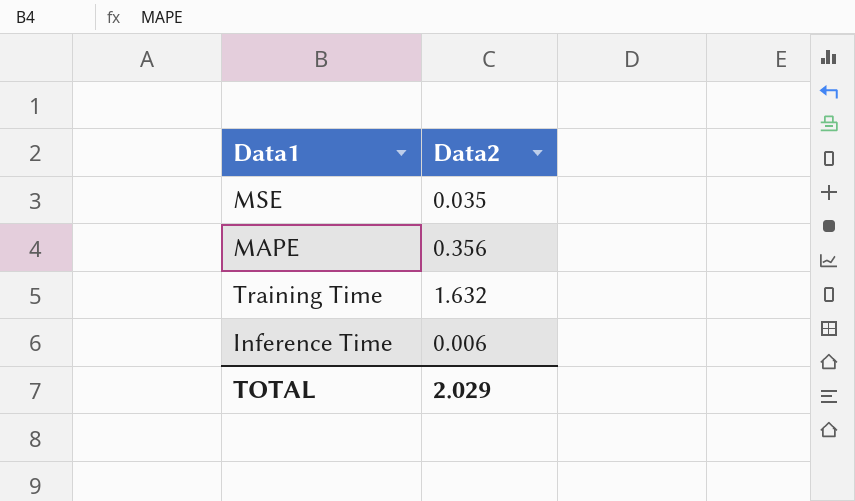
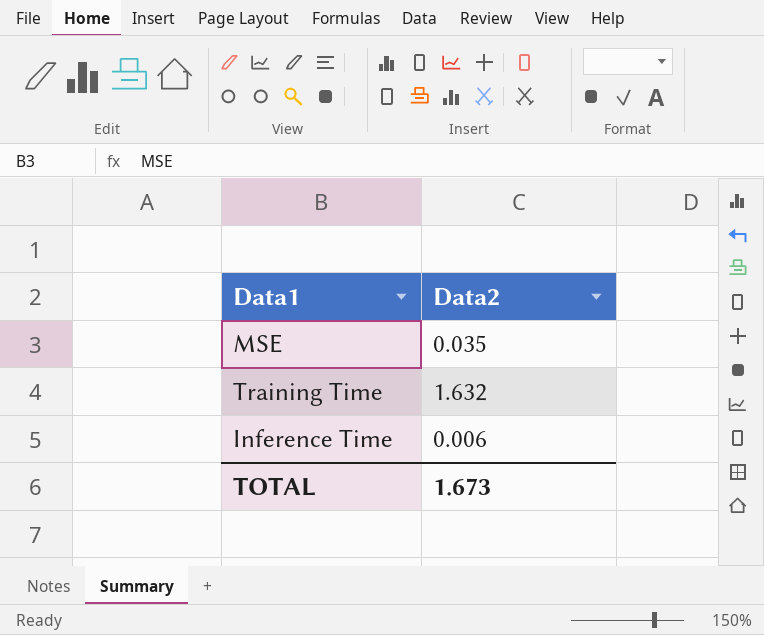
row MAPE: 0.356 -> none
TOTAL | Data2: 2.029 -> 1.673

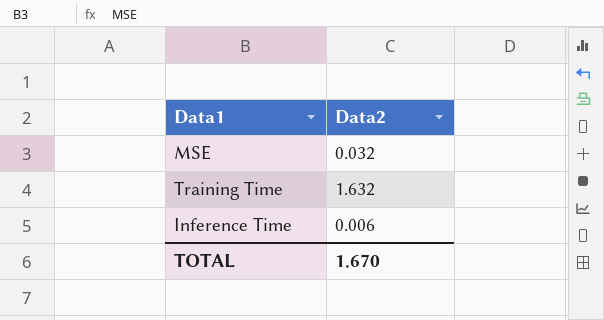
MSE | Data2: 0.035 -> 0.032
TOTAL | Data2: 1.673 -> 1.670

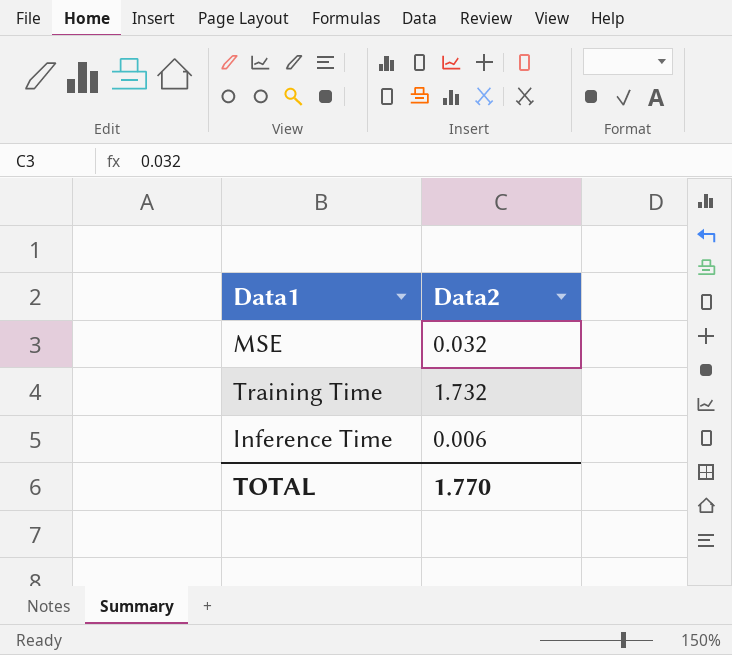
Training Time | Data2: 1.632 -> 1.732
TOTAL | Data2: 1.670 -> 1.770

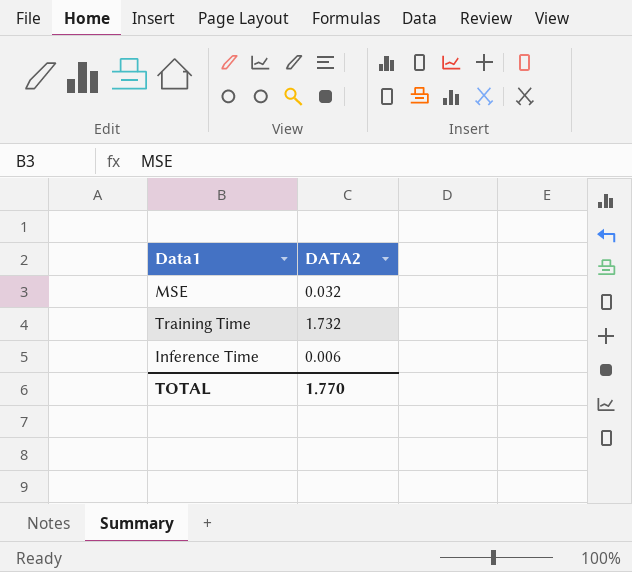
column name: Data2 -> DATA2

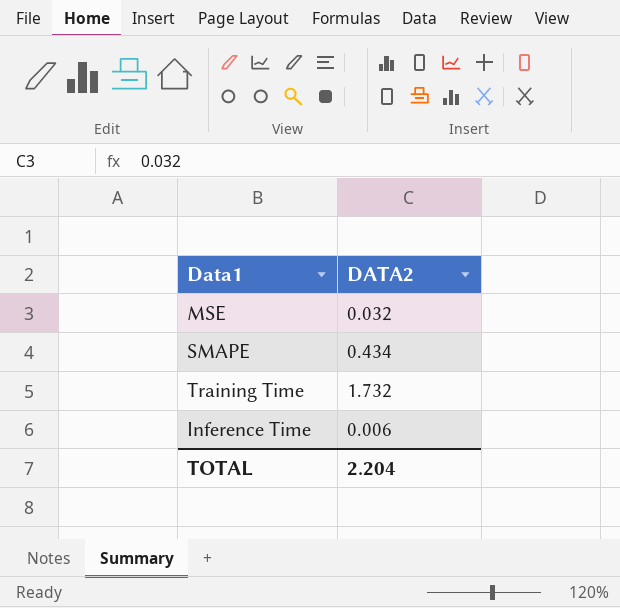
row SMAPE: none -> 0.434
TOTAL | DATA2: 1.770 -> 2.204

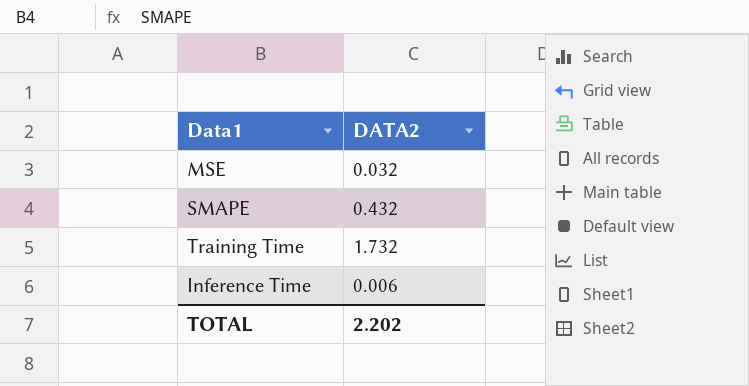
SMAPE | DATA2: 0.434 -> 0.432
TOTAL | DATA2: 2.204 -> 2.202

